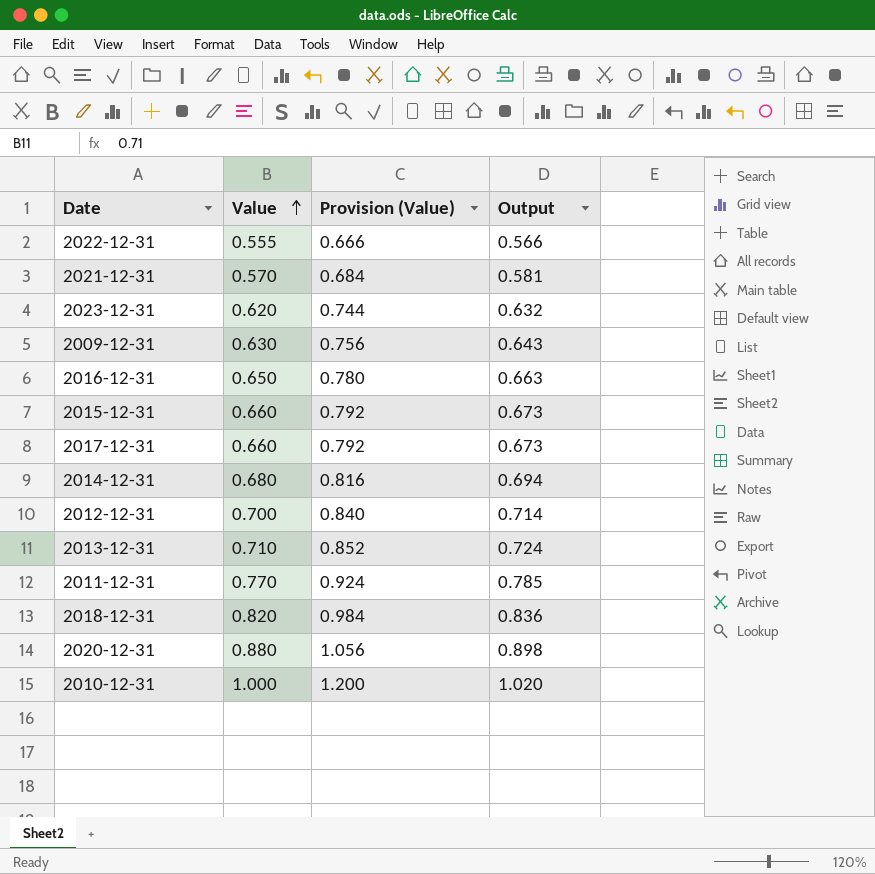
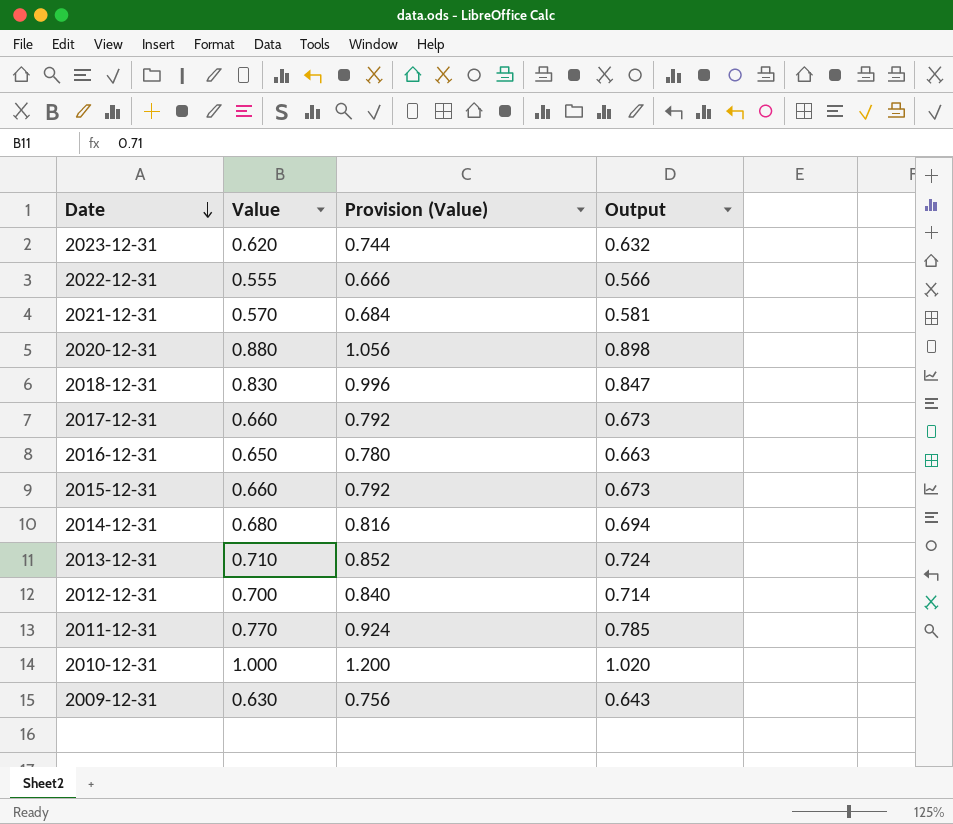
row order: Value ascending -> Date descending
2018-12-31 | Value: 0.820 -> 0.830
2018-12-31 | Provision (Value): 0.984 -> 0.996
2018-12-31 | Output: 0.836 -> 0.847

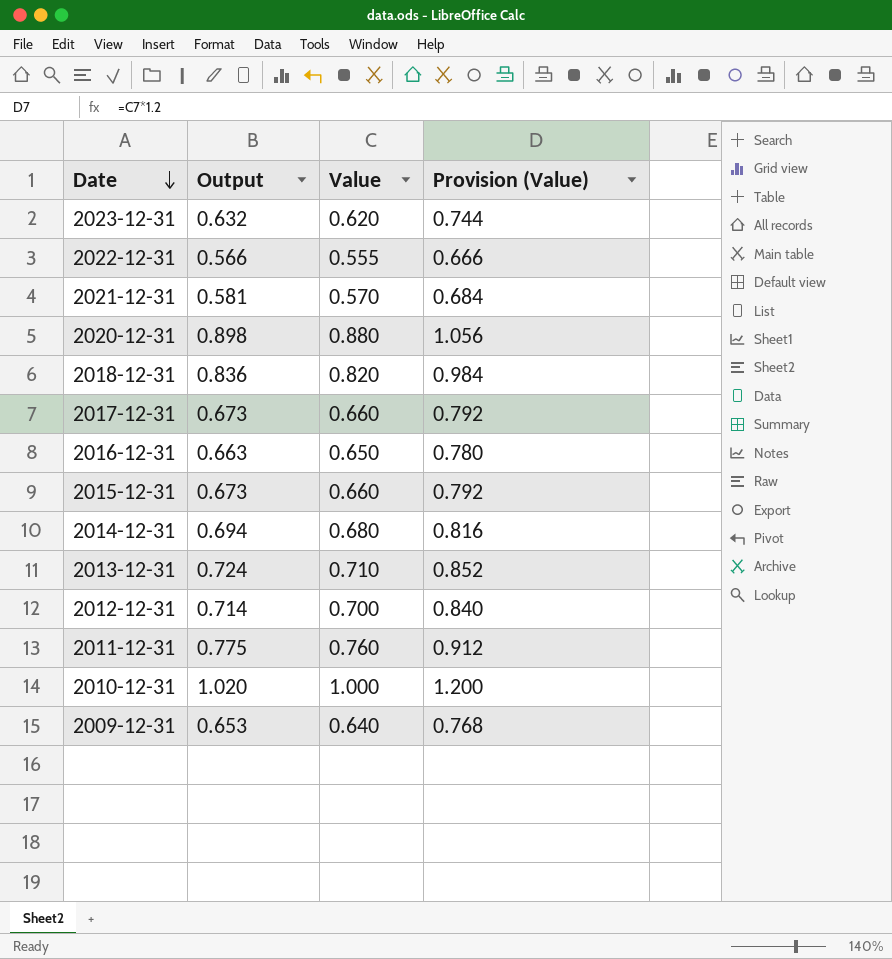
column Output | position: 4 -> 2
2018-12-31 | Output: 0.847 -> 0.836
2018-12-31 | Value: 0.830 -> 0.820
2018-12-31 | Provision (Value): 0.996 -> 0.984
2011-12-31 | Output: 0.785 -> 0.775
2011-12-31 | Value: 0.770 -> 0.760
2011-12-31 | Provision (Value): 0.924 -> 0.912
2009-12-31 | Output: 0.643 -> 0.653
2009-12-31 | Value: 0.630 -> 0.640
2009-12-31 | Provision (Value): 0.756 -> 0.768

